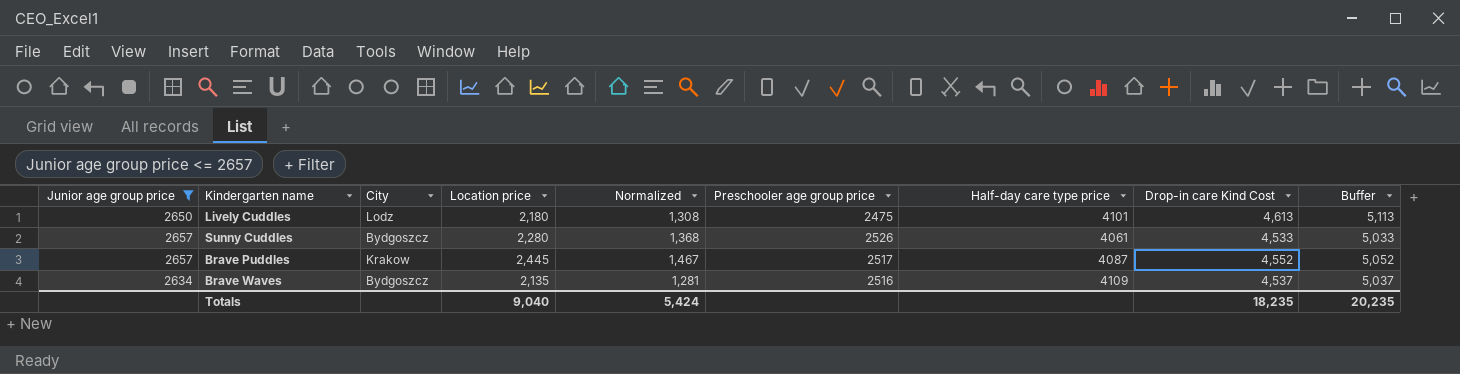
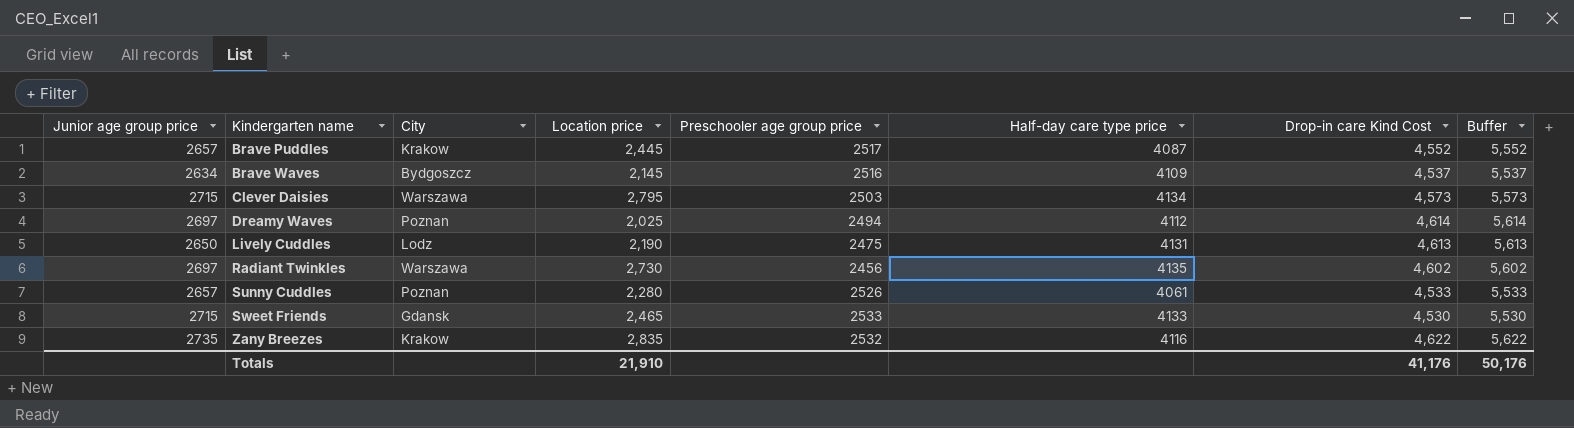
filter: Junior age group price <= 2657 -> none
row order: none -> Kindergarten name ascending
column Normalized | formula: [Location price] * 0.6 -> none
column Buffer | formula: [Drop-in care Kind Cost] + 500 -> [Drop-in care Kind Cost] + 1000
Brave Waves | Location price: 2,135 -> 2,145
Lively Cuddles | Location price: 2,180 -> 2,190
Lively Cuddles | Half-day care type price: 4101 -> 4131
Sunny Cuddles | City: Bydgoszcz -> Poznan
Totals | Location price: 9,040 -> 21,910
Totals | Drop-in care Kind Cost: 18,235 -> 41,176
Totals | Buffer: 20,235 -> 50,176

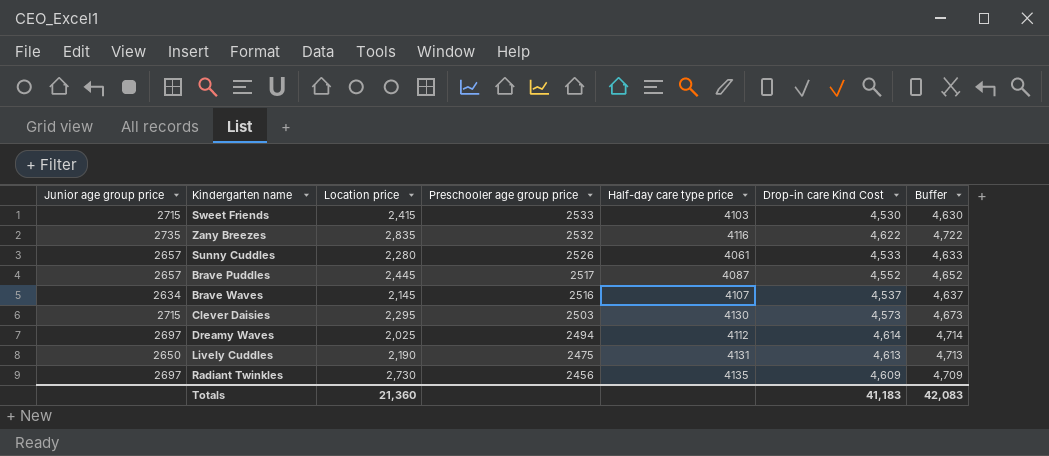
row order: Kindergarten name ascending -> Preschooler age group price descending
column City | position: 3 -> none
column Buffer | formula: [Drop-in care Kind Cost] + 1000 -> [Drop-in care Kind Cost] + 100
Sweet Friends | Location price: 2,465 -> 2,415
Sweet Friends | Half-day care type price: 4133 -> 4103
Brave Waves | Half-day care type price: 4109 -> 4107
Clever Daisies | Location price: 2,795 -> 2,295
Clever Daisies | Half-day care type price: 4134 -> 4130
Radiant Twinkles | Drop-in care Kind Cost: 4,602 -> 4,609
Totals | Location price: 21,910 -> 21,360
Totals | Drop-in care Kind Cost: 41,176 -> 41,183
Totals | Buffer: 50,176 -> 42,083

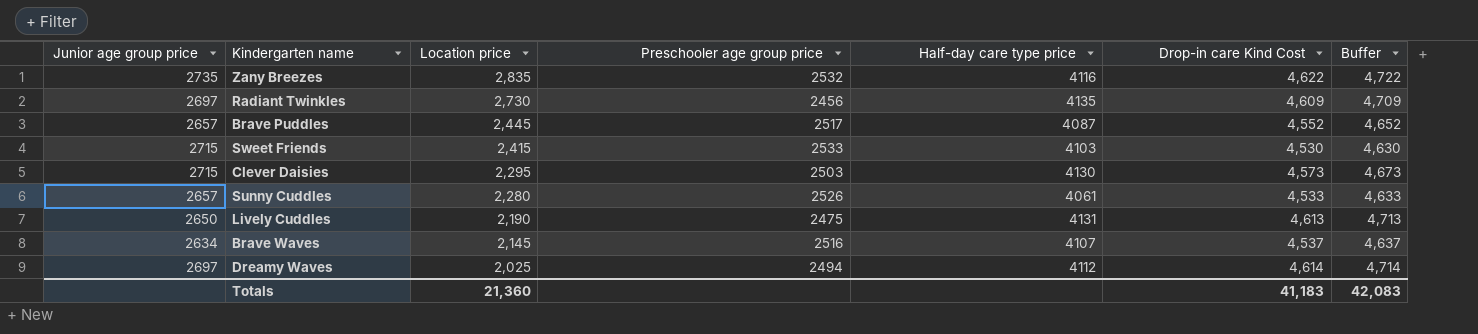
row order: Preschooler age group price descending -> Location price descending

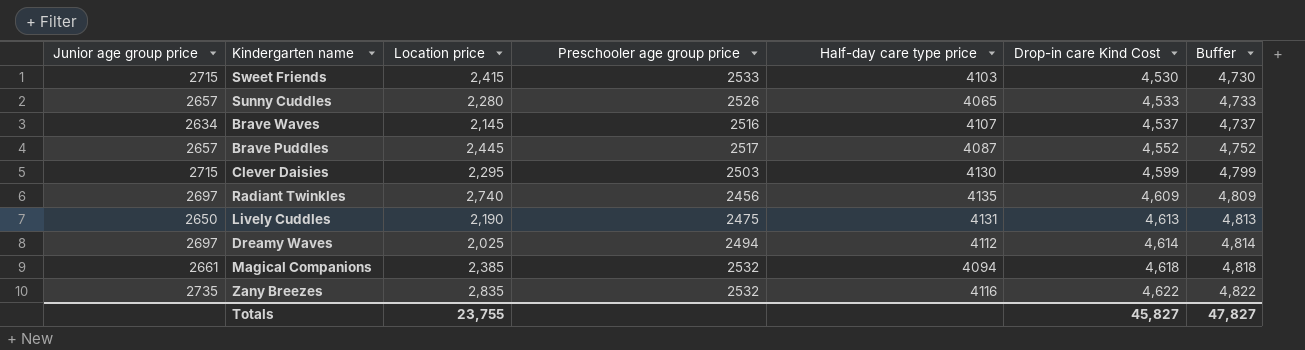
row order: Location price descending -> Drop-in care Kind Cost ascending
column Buffer | formula: [Drop-in care Kind Cost] + 100 -> [Drop-in care Kind Cost] + 200
Sunny Cuddles | Half-day care type price: 4061 -> 4065
Clever Daisies | Drop-in care Kind Cost: 4,573 -> 4,599
Radiant Twinkles | Location price: 2,730 -> 2,740
row Magical Companions: none -> 2661 | 2,385 | 2532 | 4094 | 4,618 | 4,818
Totals | Location price: 21,360 -> 23,755
Totals | Drop-in care Kind Cost: 41,183 -> 45,827
Totals | Buffer: 42,083 -> 47,827

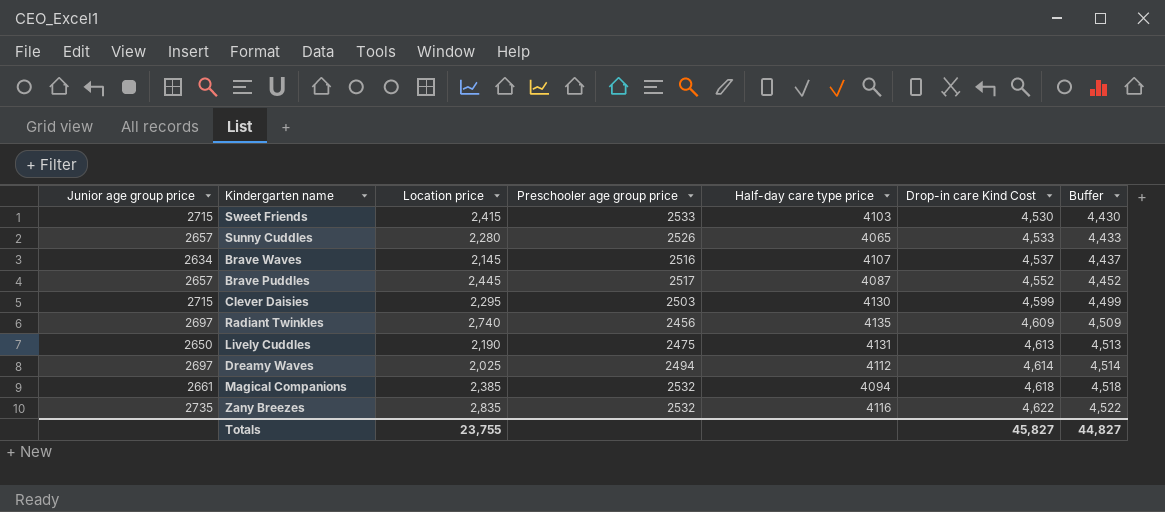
column Buffer | formula: [Drop-in care Kind Cost] + 200 -> [Drop-in care Kind Cost] - 100
Totals | Buffer: 47,827 -> 44,827

